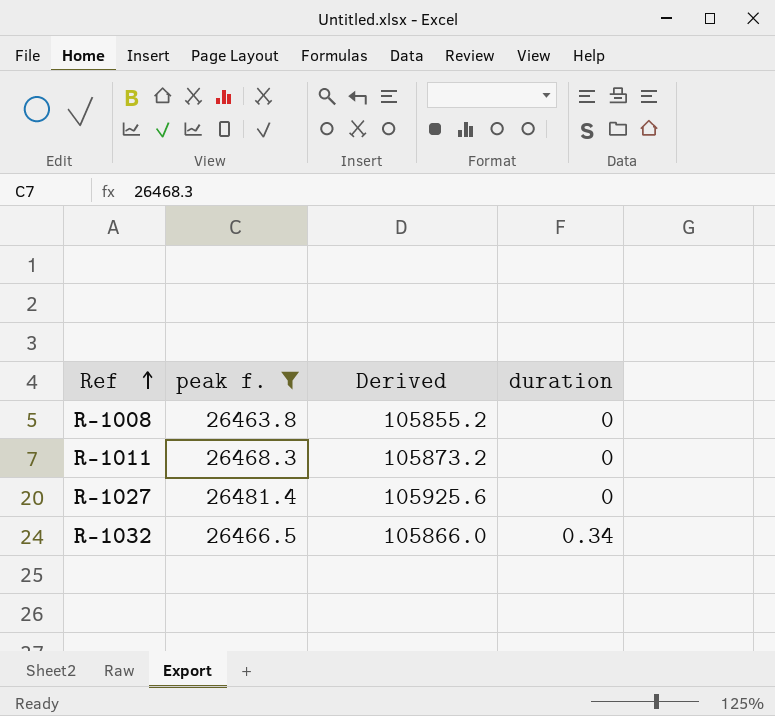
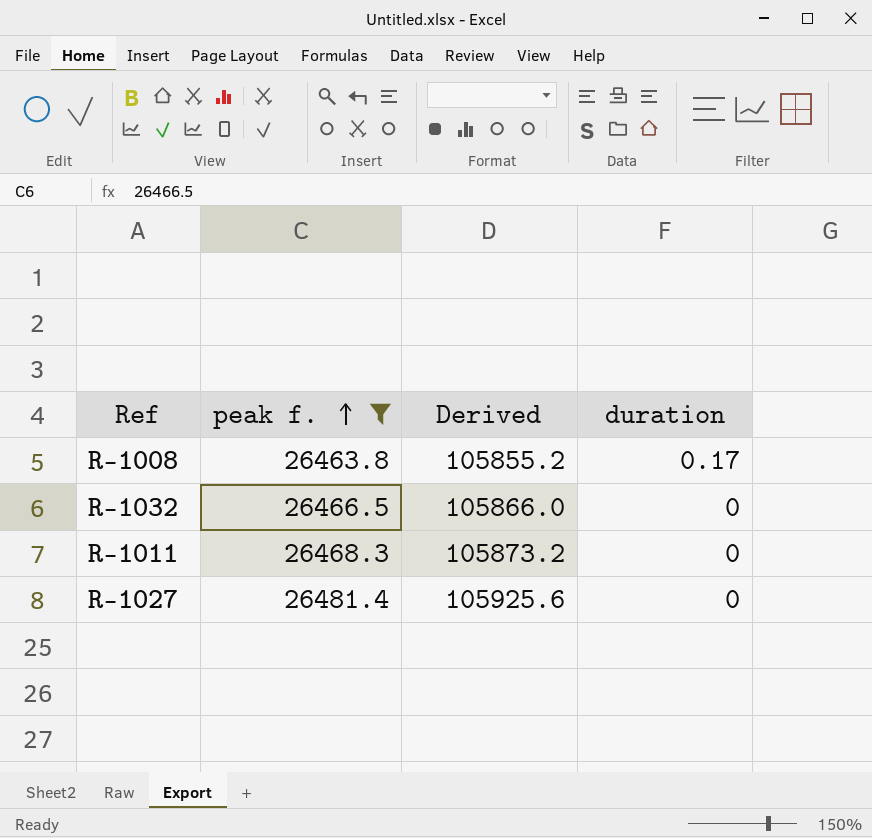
row order: Ref ascending -> peak f. ascending
R-1008 | duration: 0 -> 0.17
R-1032 | duration: 0.34 -> 0

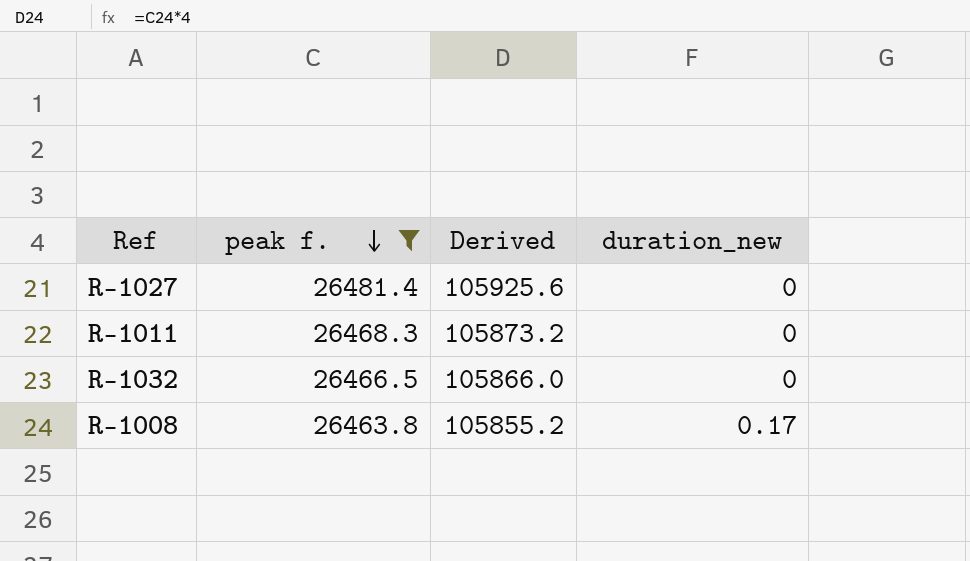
row order: peak f. ascending -> peak f. descending
column name: duration -> duration_new

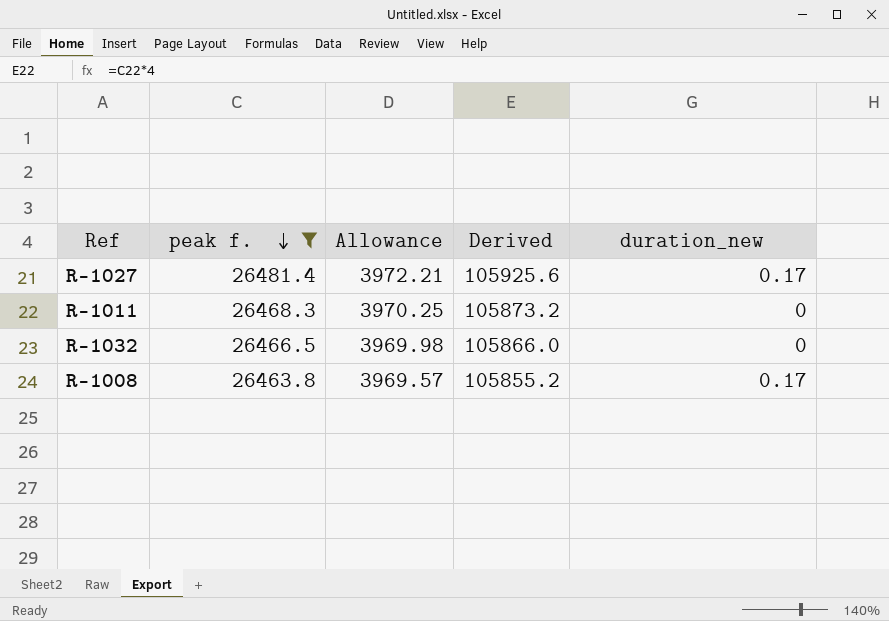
column Allowance | formula: none -> [peak f.] * 0.15
R-1027 | duration_new: 0 -> 0.17

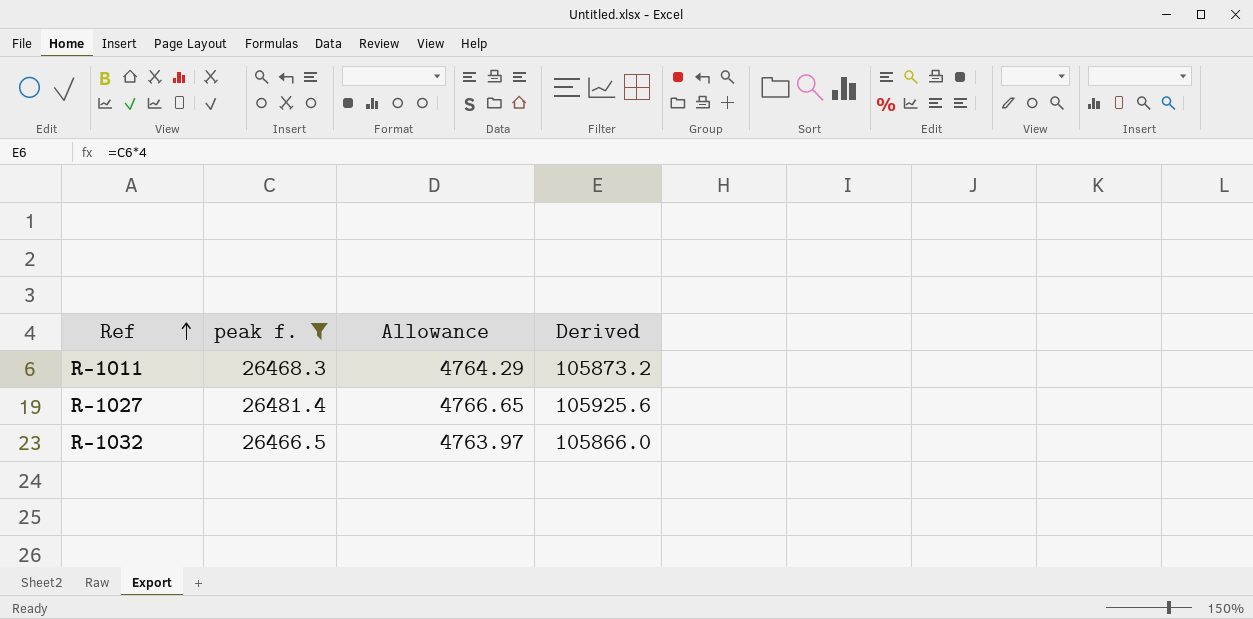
row order: peak f. descending -> Ref ascending
column duration_new | position: 5 -> none
column Allowance | formula: [peak f.] * 0.15 -> [peak f.] * 0.18
row R-1008: 26463.8 | 3969.57 | 105855.2 | 0.17 -> none

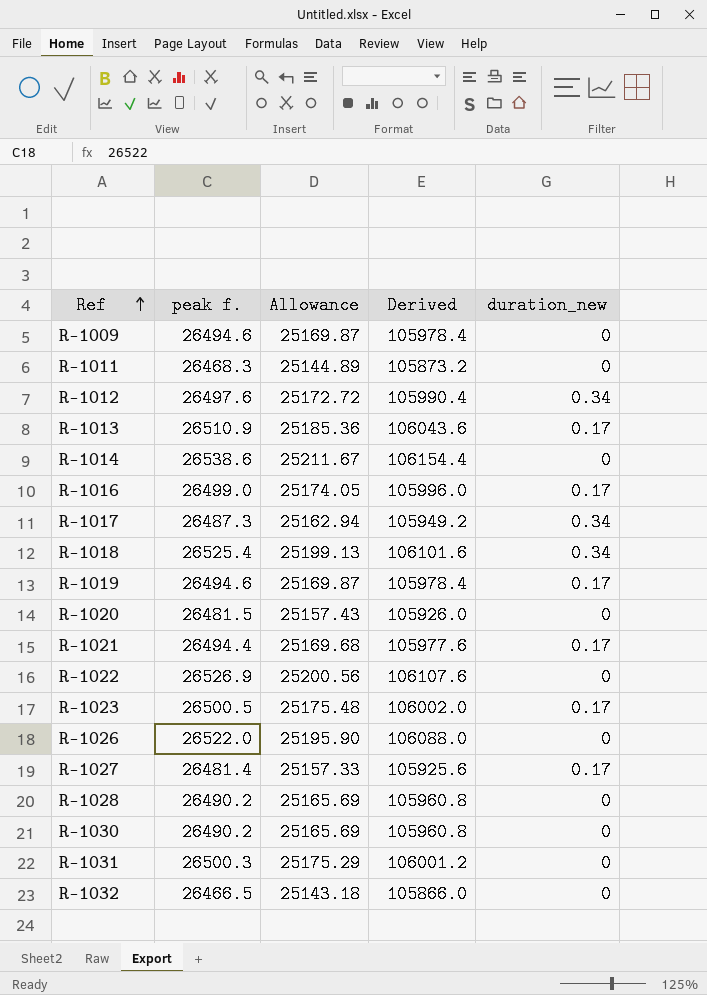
filter: peak f. <= 26481.4 -> none
column Allowance | formula: [peak f.] * 0.18 -> [peak f.] * 0.95
column duration_new | position: none -> 5

